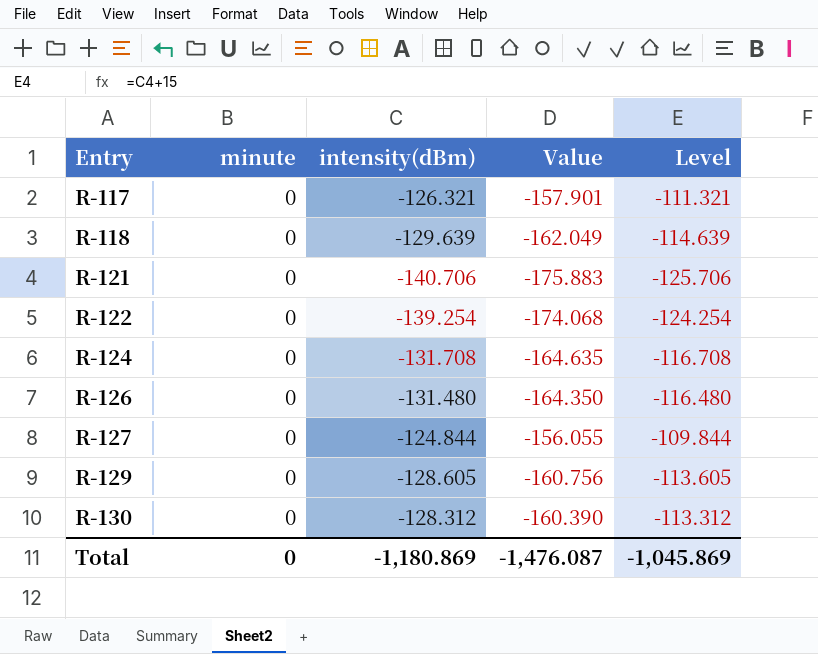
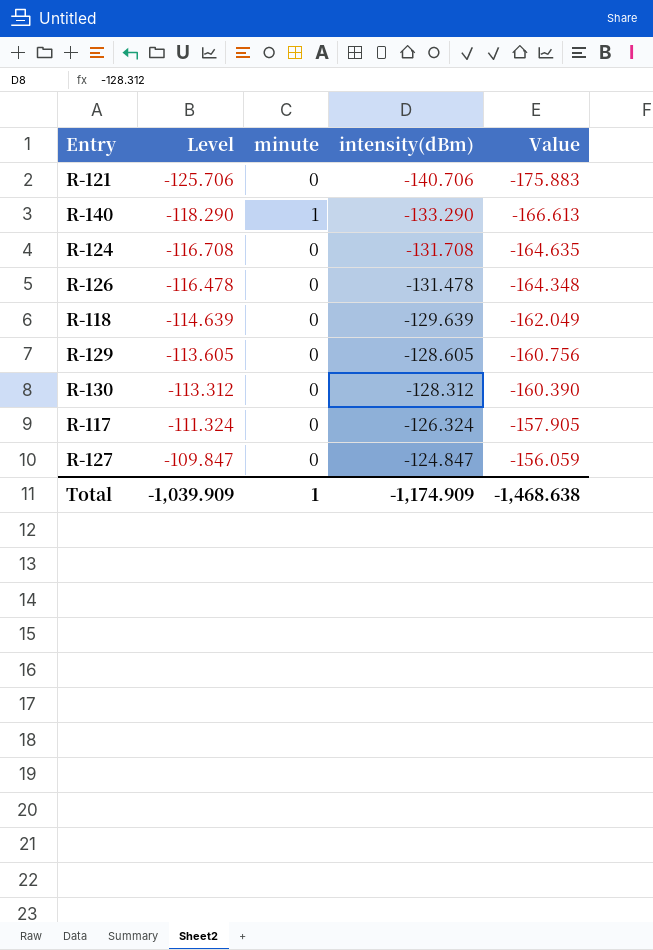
row order: Entry ascending -> Level ascending
column Level | position: 5 -> 2
row R-122: 0 | -139.254 | -174.068 | -124.254 -> none
row R-140: none -> -118.290 | 1 | -133.290 | -166.613
R-126 | Level: -116.480 -> -116.478
R-126 | intensity(dBm): -131.480 -> -131.478
R-126 | Value: -164.350 -> -164.348
R-117 | Level: -111.321 -> -111.324
R-117 | intensity(dBm): -126.321 -> -126.324
R-117 | Value: -157.901 -> -157.905
R-127 | Level: -109.844 -> -109.847
R-127 | intensity(dBm): -124.844 -> -124.847
R-127 | Value: -156.055 -> -156.059
Total | Level: -1,045.869 -> -1,039.909
Total | minute: 0 -> 1
Total | intensity(dBm): -1,180.869 -> -1,174.909
Total | Value: -1,476.087 -> -1,468.638

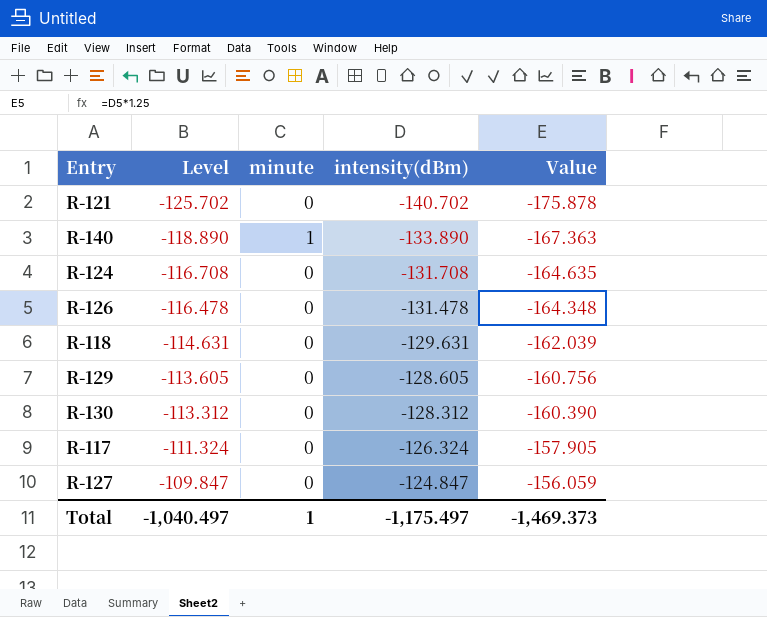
R-121 | Level: -125.706 -> -125.702
R-121 | intensity(dBm): -140.706 -> -140.702
R-121 | Value: -175.883 -> -175.878
R-140 | Level: -118.290 -> -118.890
R-140 | intensity(dBm): -133.290 -> -133.890
R-140 | Value: -166.613 -> -167.363
R-118 | Level: -114.639 -> -114.631
R-118 | intensity(dBm): -129.639 -> -129.631
R-118 | Value: -162.049 -> -162.039
Total | Level: -1,039.909 -> -1,040.497
Total | intensity(dBm): -1,174.909 -> -1,175.497
Total | Value: -1,468.638 -> -1,469.373

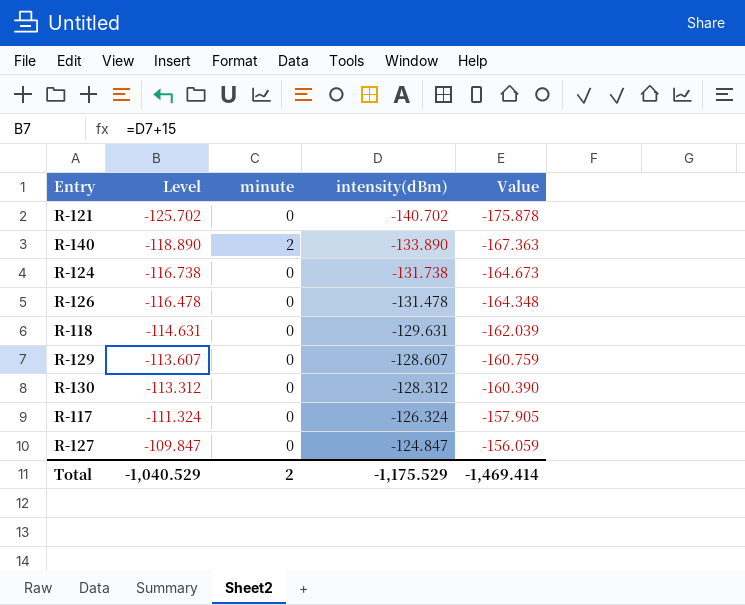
R-140 | minute: 1 -> 2
R-124 | Level: -116.708 -> -116.738
R-124 | intensity(dBm): -131.708 -> -131.738
R-124 | Value: -164.635 -> -164.673
R-129 | Level: -113.605 -> -113.607
R-129 | intensity(dBm): -128.605 -> -128.607
R-129 | Value: -160.756 -> -160.759
Total | Level: -1,040.497 -> -1,040.529
Total | minute: 1 -> 2
Total | intensity(dBm): -1,175.497 -> -1,175.529
Total | Value: -1,469.373 -> -1,469.414

